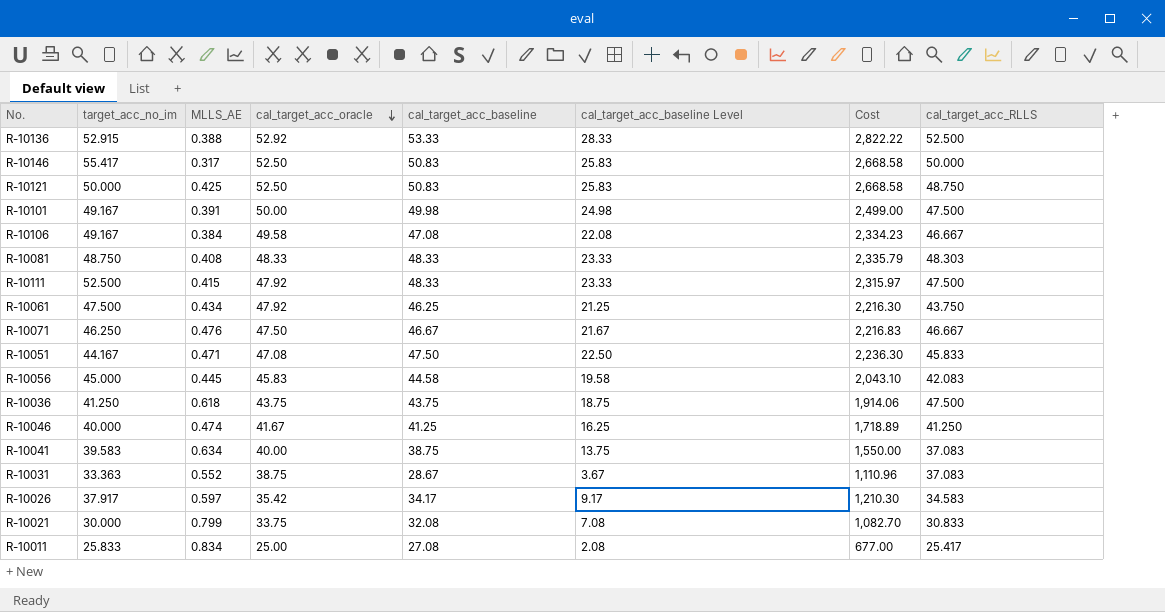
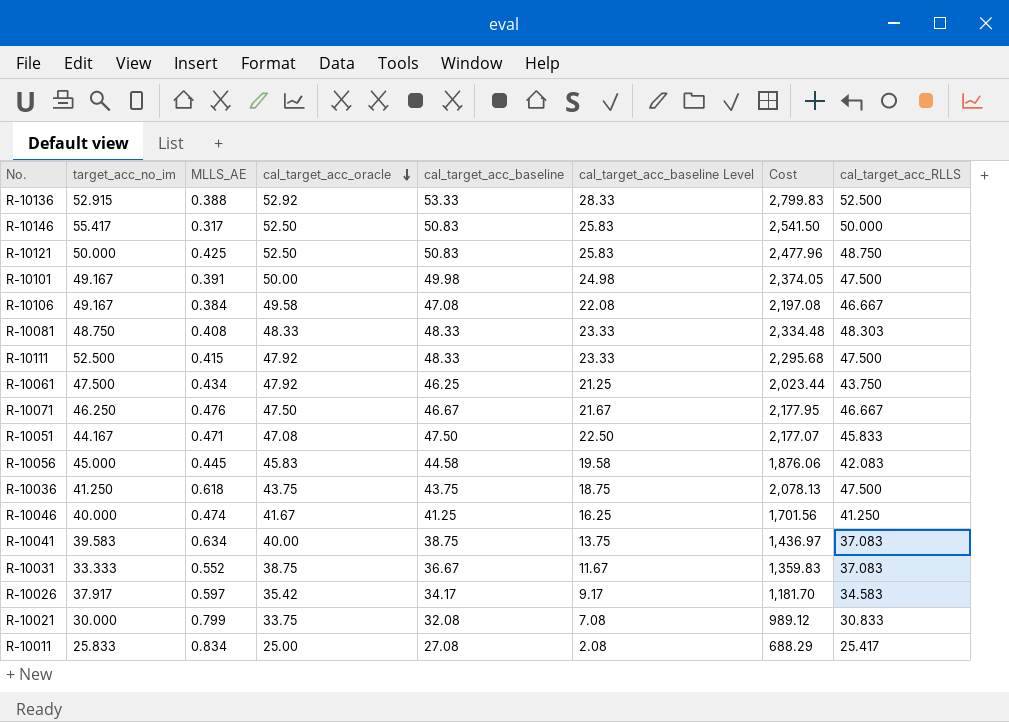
column Cost | formula: [cal_target_acc_oracle] * [cal_target_acc_baseline] -> [cal_target_acc_baseline] * [cal_target_acc_RLLS]
R-10031 | target_acc_no_im: 33.363 -> 33.333
R-10031 | cal_target_acc_baseline: 28.67 -> 36.67
R-10031 | cal_target_acc_baseline Level: 3.67 -> 11.67

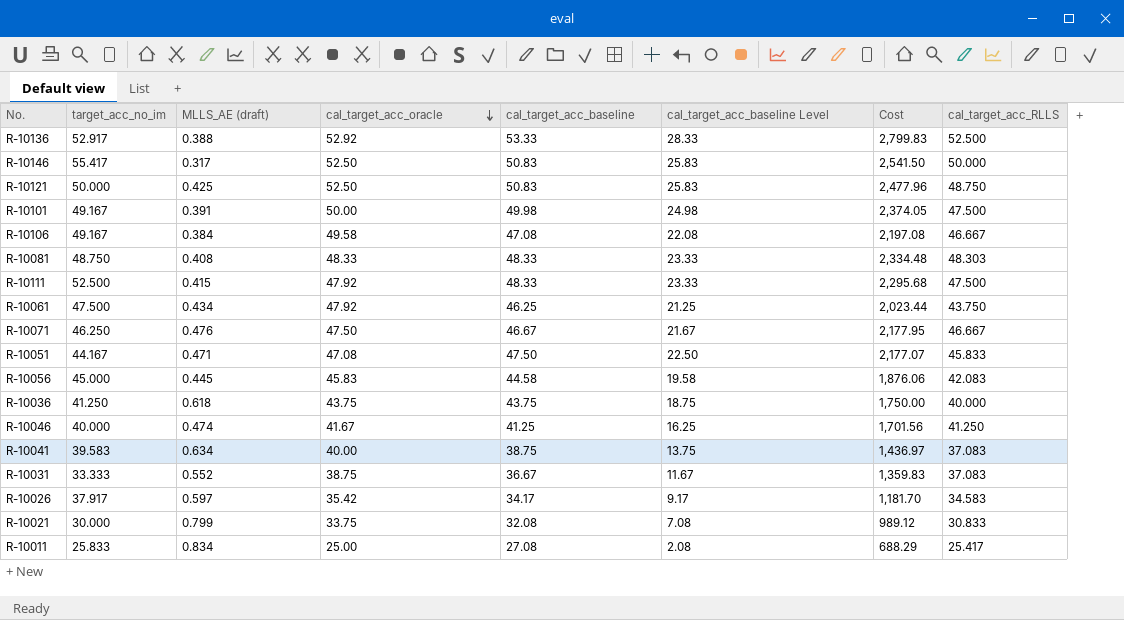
column name: MLLS_AE -> MLLS_AE (draft)
R-10136 | target_acc_no_im: 52.915 -> 52.917
R-10036 | Cost: 2,078.13 -> 1,750.00
R-10036 | cal_target_acc_RLLS: 47.500 -> 40.000

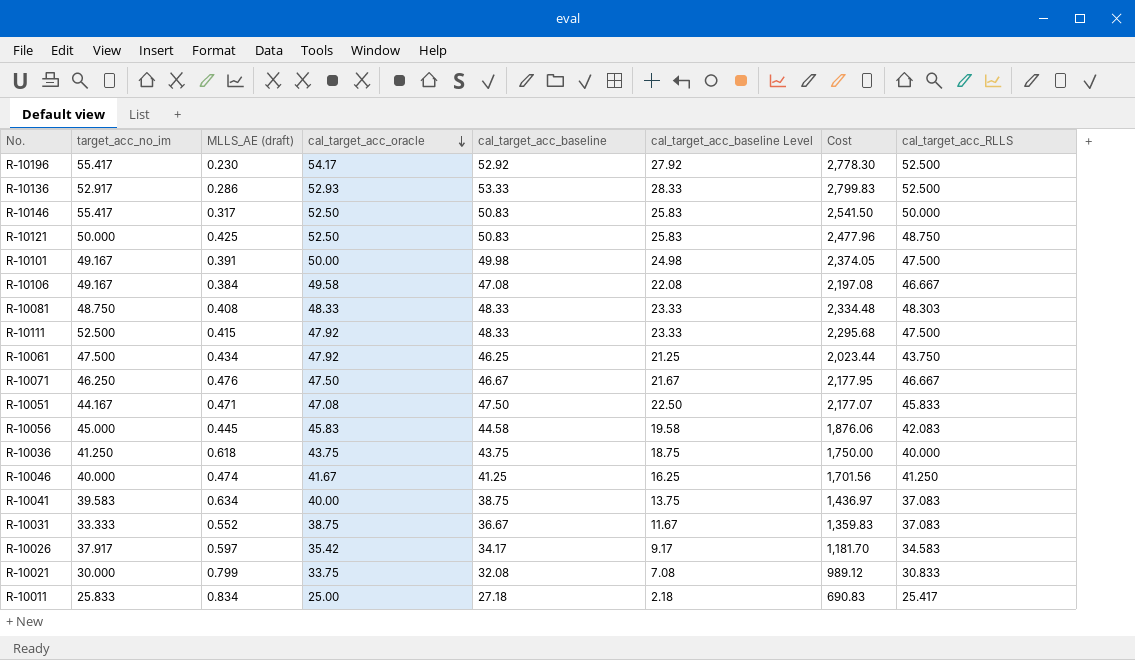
row R-10196: none -> 55.417 | 0.230 | 54.17 | 52.92 | 27.92 | 2,778.30 | 52.500
R-10136 | MLLS_AE (draft): 0.388 -> 0.286
R-10136 | cal_target_acc_oracle: 52.92 -> 52.93
R-10011 | cal_target_acc_baseline: 27.08 -> 27.18
R-10011 | cal_target_acc_baseline Level: 2.08 -> 2.18
R-10011 | Cost: 688.29 -> 690.83

